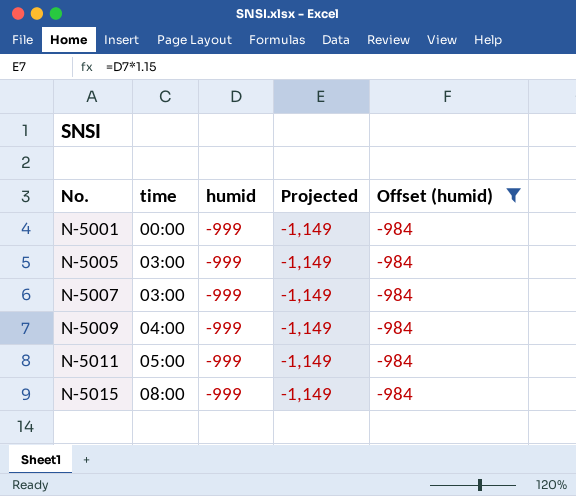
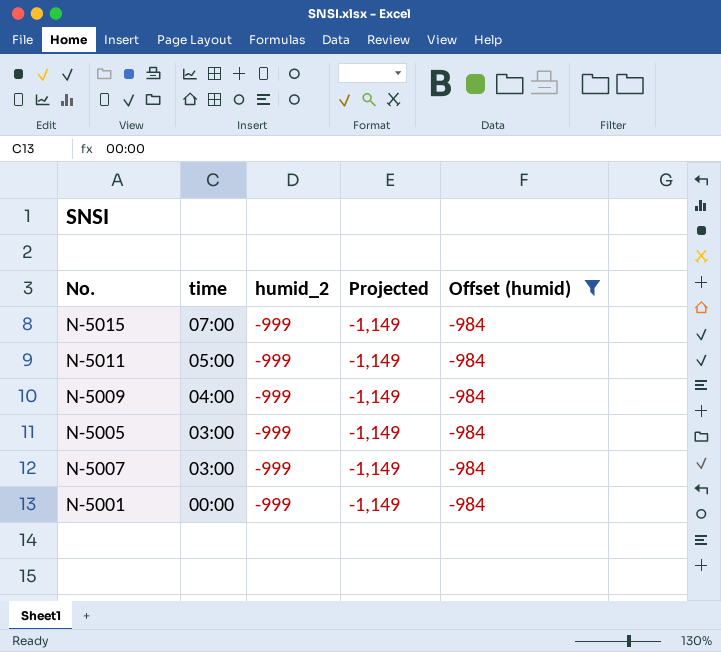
row order: No. ascending -> time descending
column name: humid -> humid_2
N-5015 | time: 08:00 -> 07:00

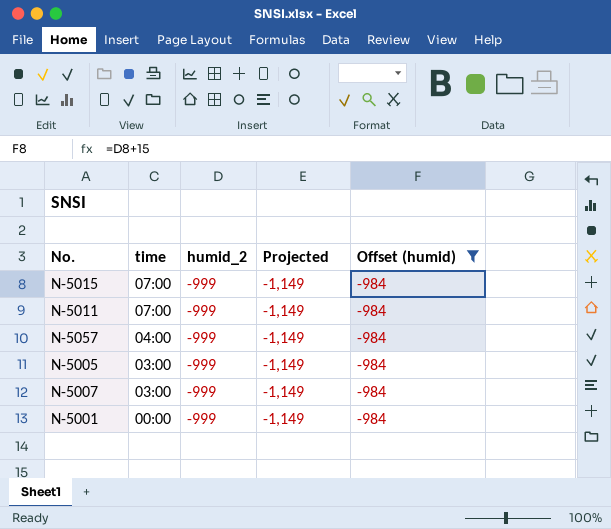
row N-5009: 04:00 | -999 | -1,149 | -984 -> none
N-5011 | time: 05:00 -> 07:00
row N-5057: none -> 04:00 | -999 | -1,149 | -984

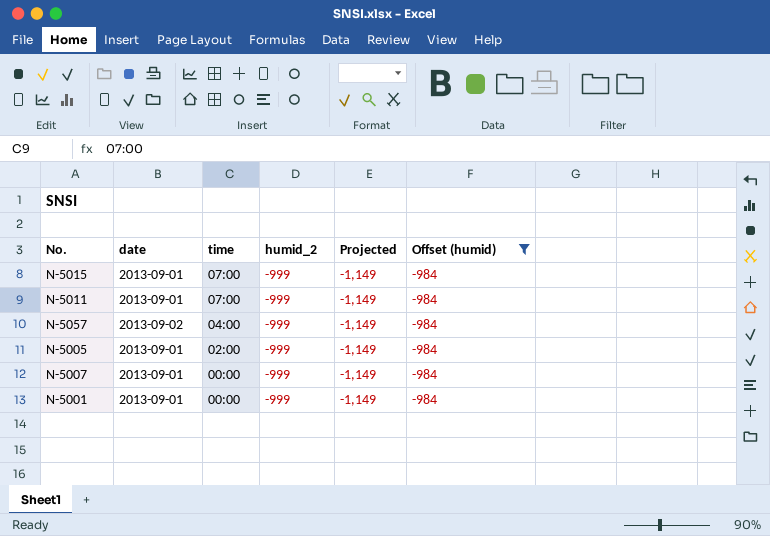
column date | position: none -> 2
N-5005 | time: 03:00 -> 02:00
N-5007 | time: 03:00 -> 00:00

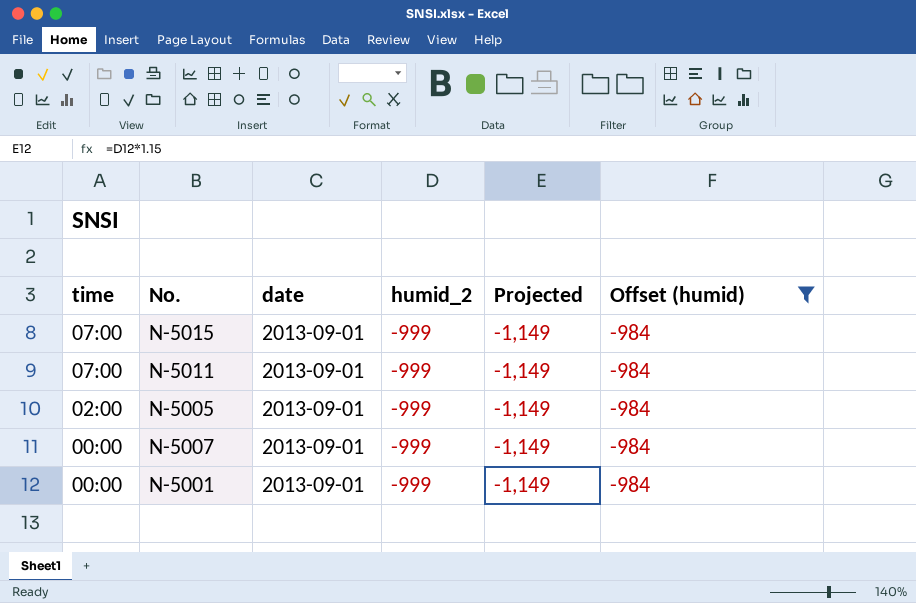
column time | position: 3 -> 1
row N-5057: 2013-09-02 | 04:00 | -999 | -1,149 | -984 -> none

